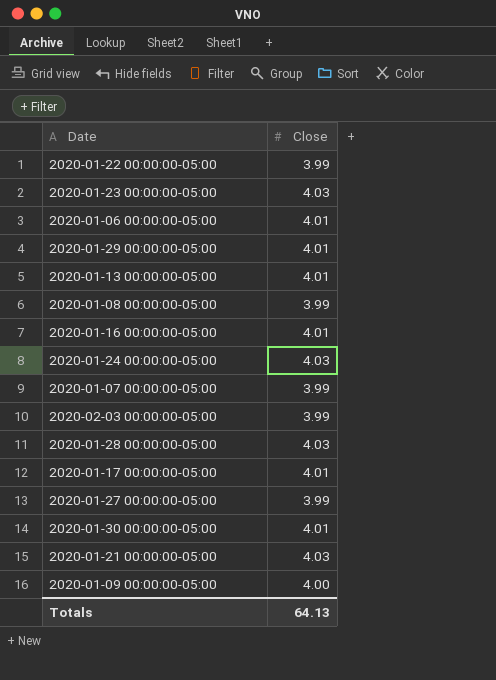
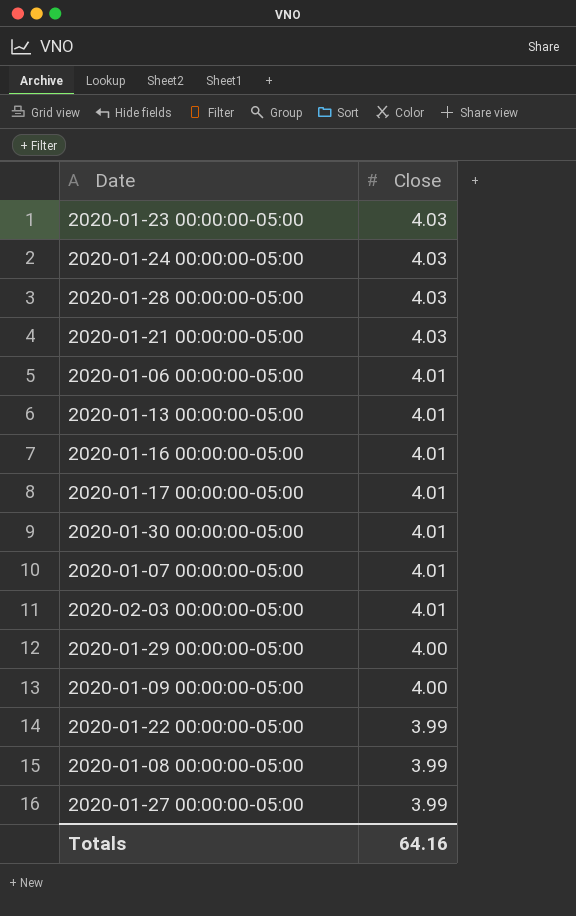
row order: none -> Close descending
2020-01-07 00:00:00-05:00 | Close: 3.99 -> 4.01
2020-02-03 00:00:00-05:00 | Close: 3.99 -> 4.01
2020-01-29 00:00:00-05:00 | Close: 4.01 -> 4.00
Totals | Close: 64.13 -> 64.16

